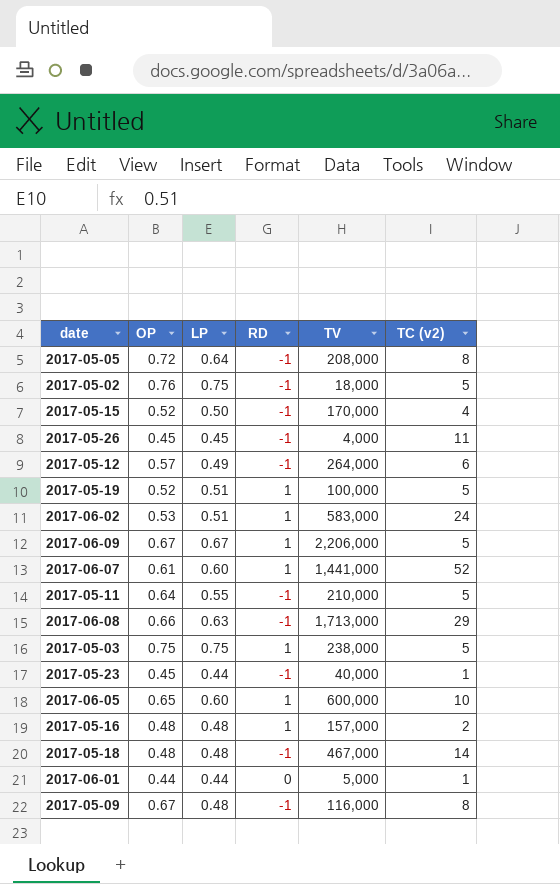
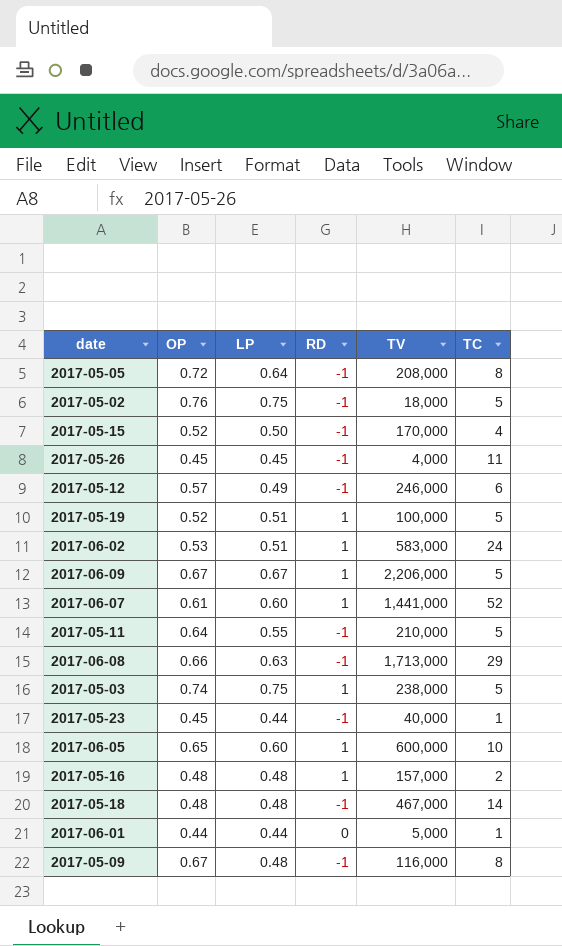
column name: TC (v2) -> TC
2017-05-12 | TV: 264,000 -> 246,000
2017-05-03 | OP: 0.75 -> 0.74

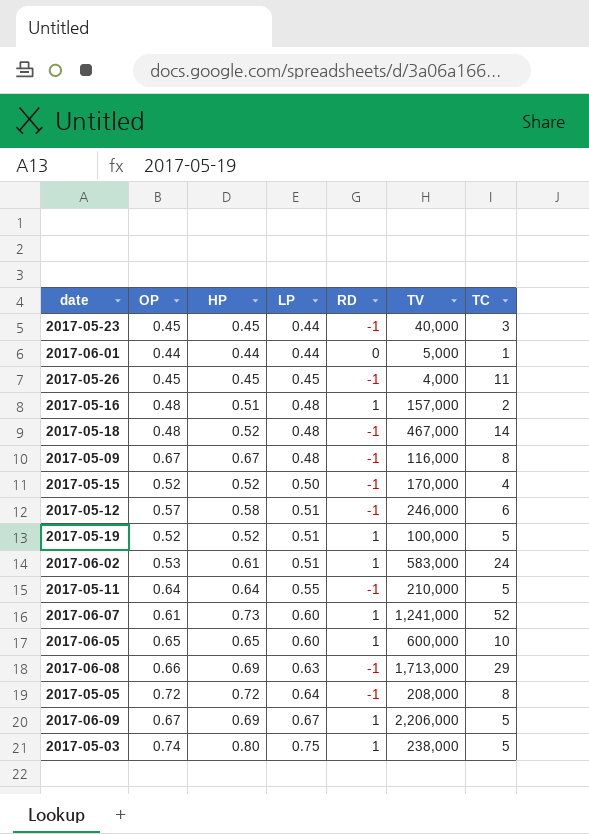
row order: none -> LP ascending
column HP | position: none -> 3
row 2017-05-02: 0.76 | 0.75 | -1 | 18,000 | 5 -> none
2017-05-23 | TC: 1 -> 3
2017-05-12 | LP: 0.49 -> 0.51
2017-06-07 | TV: 1,441,000 -> 1,241,000

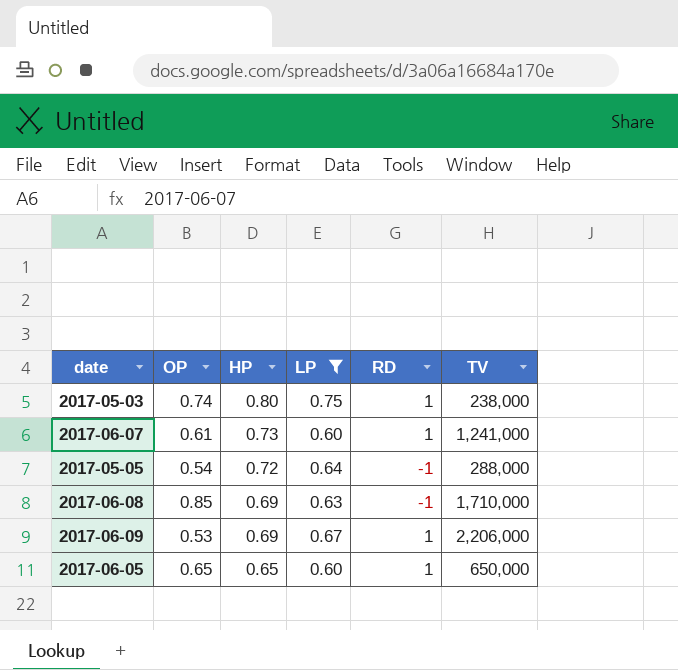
filter: none -> LP >= 0.60
row order: LP ascending -> HP descending
column TC | position: 7 -> none
2017-05-05 | OP: 0.72 -> 0.54
2017-05-05 | TV: 208,000 -> 288,000
2017-06-08 | OP: 0.66 -> 0.85
2017-06-08 | TV: 1,713,000 -> 1,710,000
2017-06-09 | OP: 0.67 -> 0.53
2017-06-05 | TV: 600,000 -> 650,000

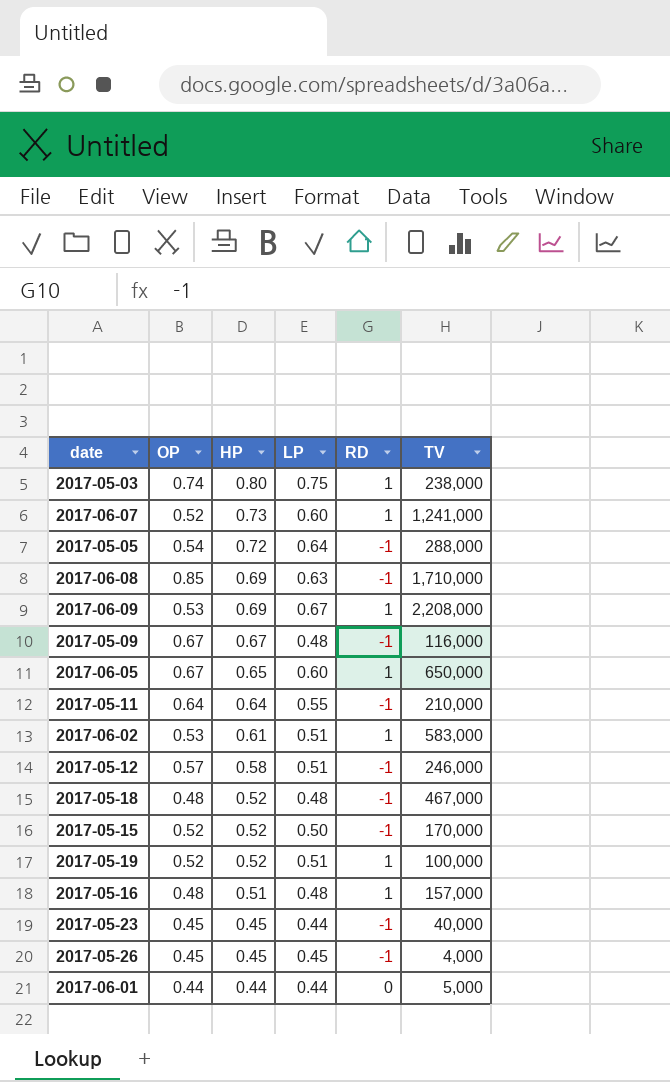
filter: LP >= 0.60 -> none
2017-06-07 | OP: 0.61 -> 0.52
2017-06-09 | TV: 2,206,000 -> 2,208,000
2017-06-05 | OP: 0.65 -> 0.67

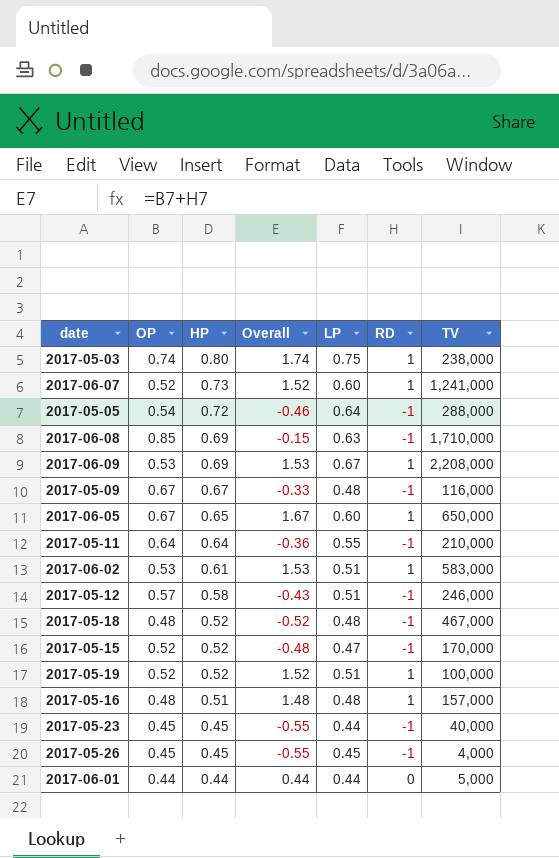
column Overall | formula: none -> [OP] + [RD]
2017-05-15 | LP: 0.50 -> 0.47

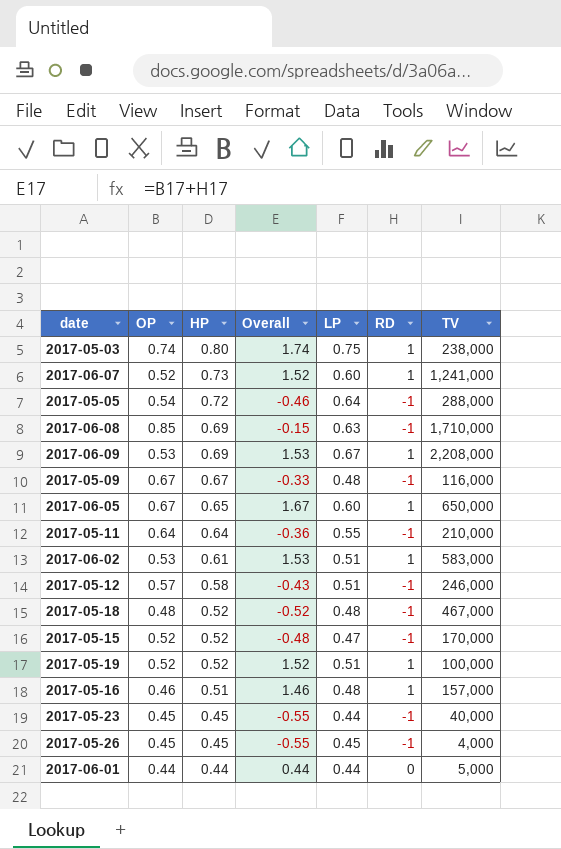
2017-05-16 | OP: 0.48 -> 0.46
2017-05-16 | Overall: 1.48 -> 1.46

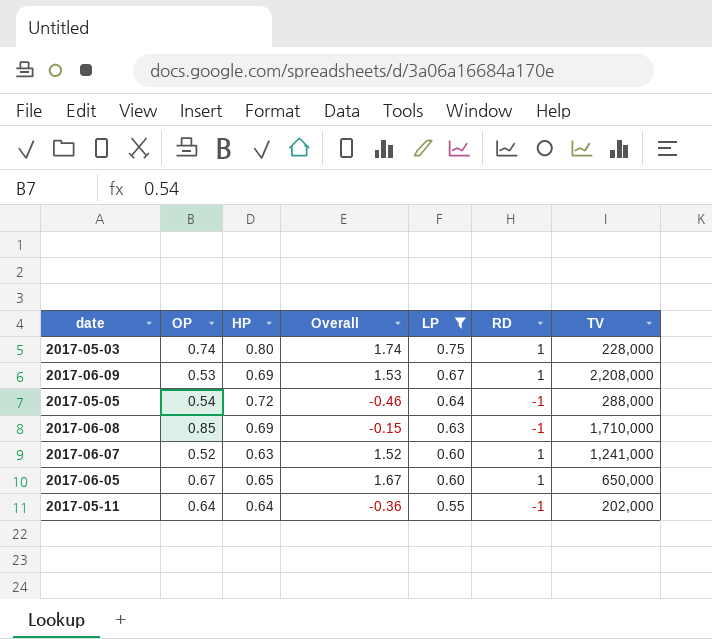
filter: none -> LP >= 0.55
row order: HP descending -> LP descending
2017-05-03 | TV: 238,000 -> 228,000
2017-06-07 | HP: 0.73 -> 0.63
2017-05-11 | TV: 210,000 -> 202,000

